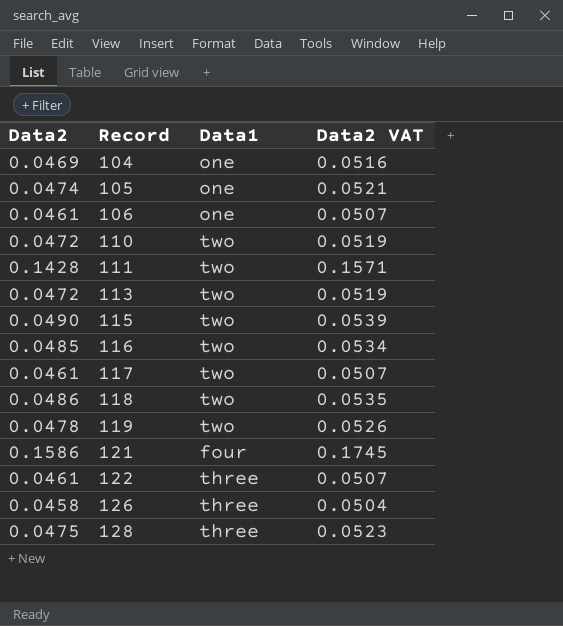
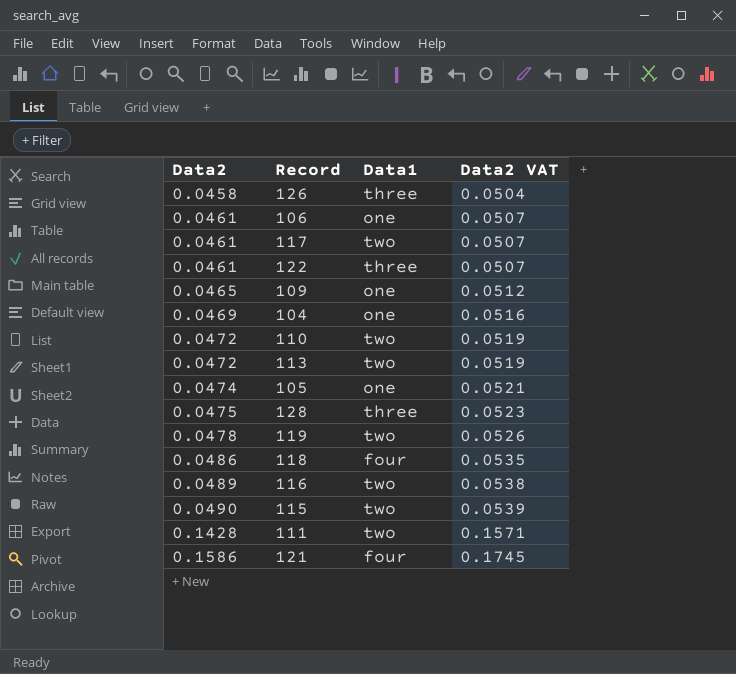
row order: Record ascending -> Data2 ascending
row 109: none -> 0.0465 | one | 0.0512
118 | Data1: two -> four
116 | Data2: 0.0485 -> 0.0489
116 | Data2 VAT: 0.0534 -> 0.0538

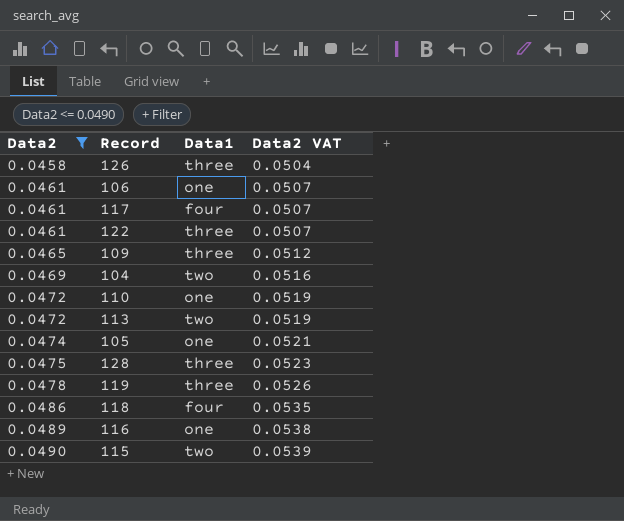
filter: none -> Data2 <= 0.0490
117 | Data1: two -> four
109 | Data1: one -> three
104 | Data1: one -> two
110 | Data1: two -> one
119 | Data1: two -> three
116 | Data1: two -> one

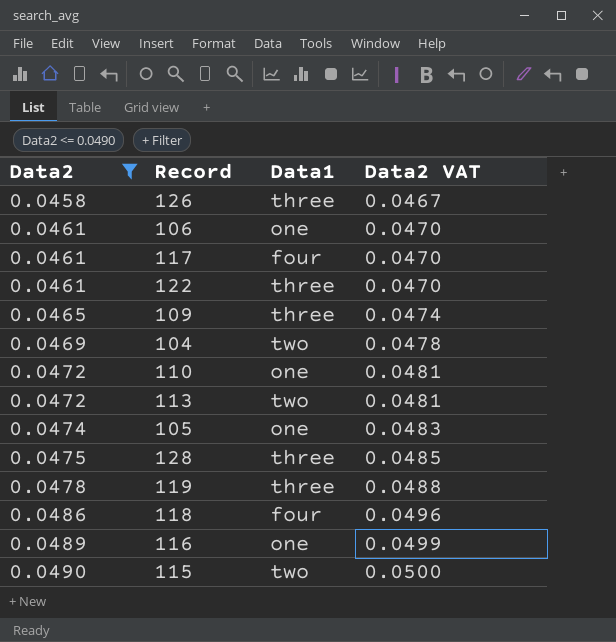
column Data2 VAT | formula: [Data2] * 1.1 -> [Data2] * 1.02

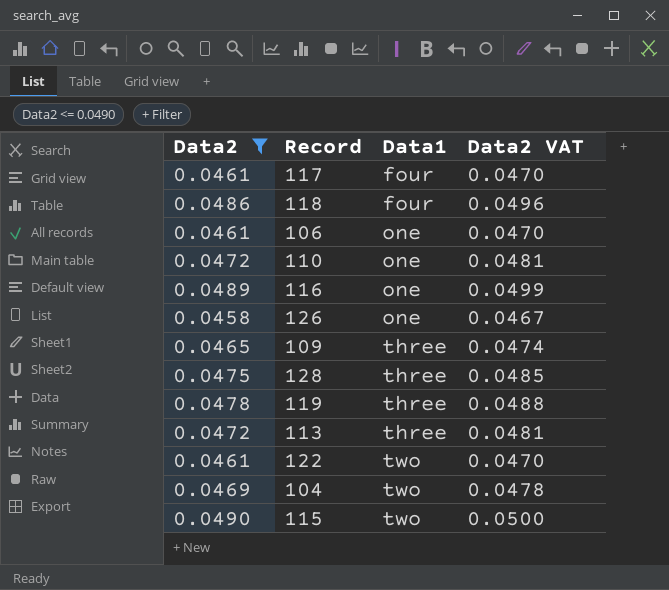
row order: Data2 ascending -> Data1 ascending
row 105: 0.0474 | one | 0.0483 -> none
126 | Data1: three -> one
113 | Data1: two -> three
122 | Data1: three -> two

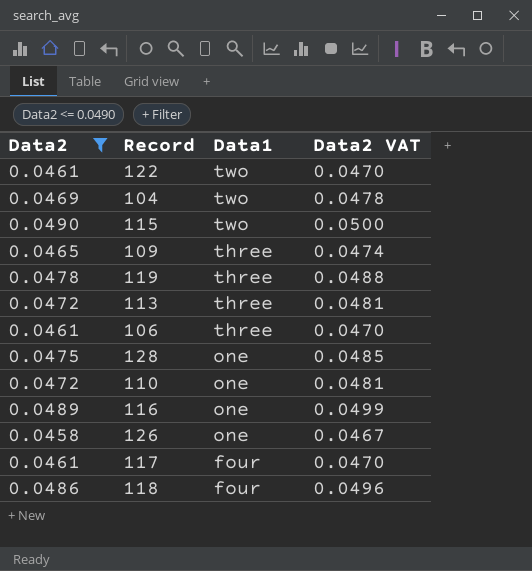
row order: Data1 ascending -> Data1 descending
106 | Data1: one -> three
128 | Data1: three -> one

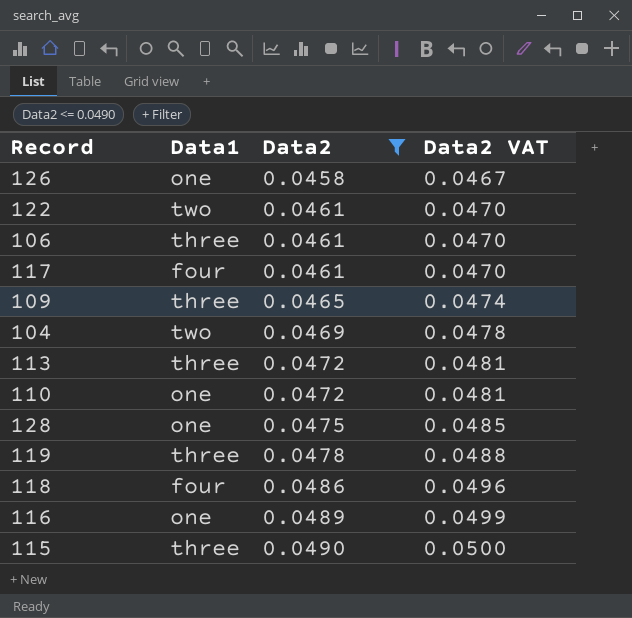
row order: Data1 descending -> Data2 ascending
column Data2 | position: 1 -> 3
115 | Data1: two -> three

